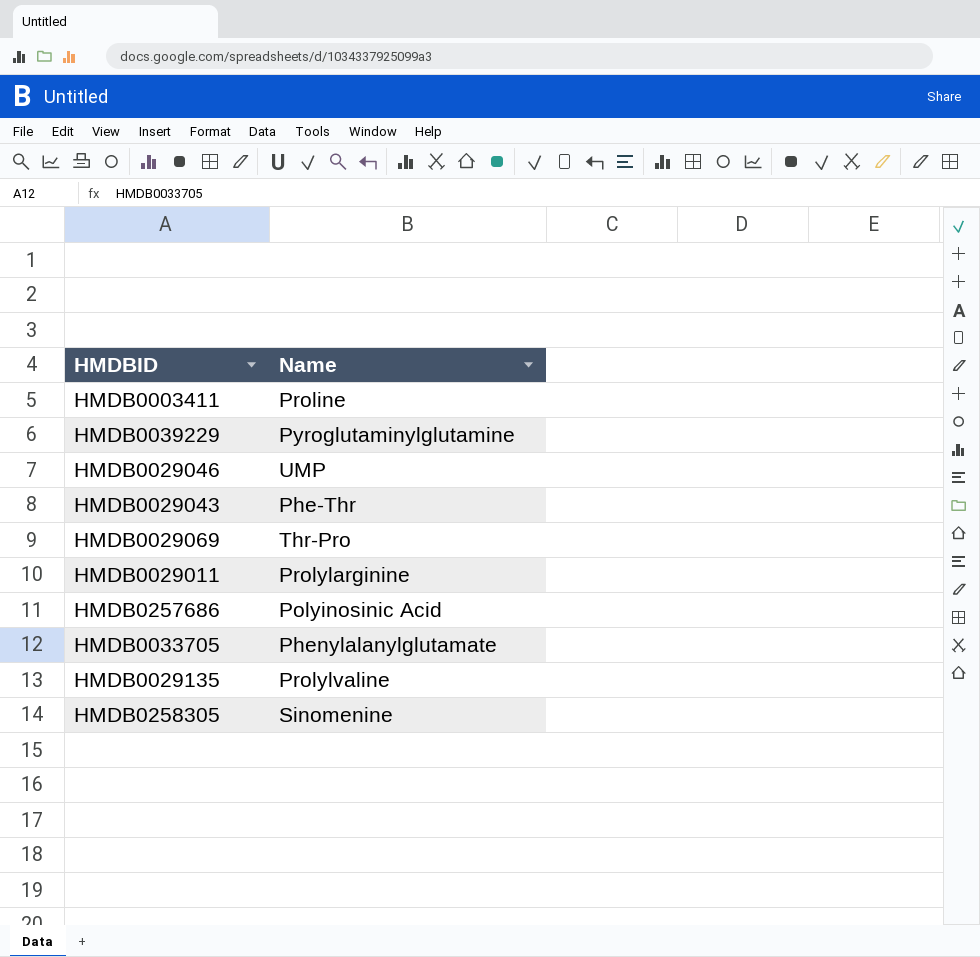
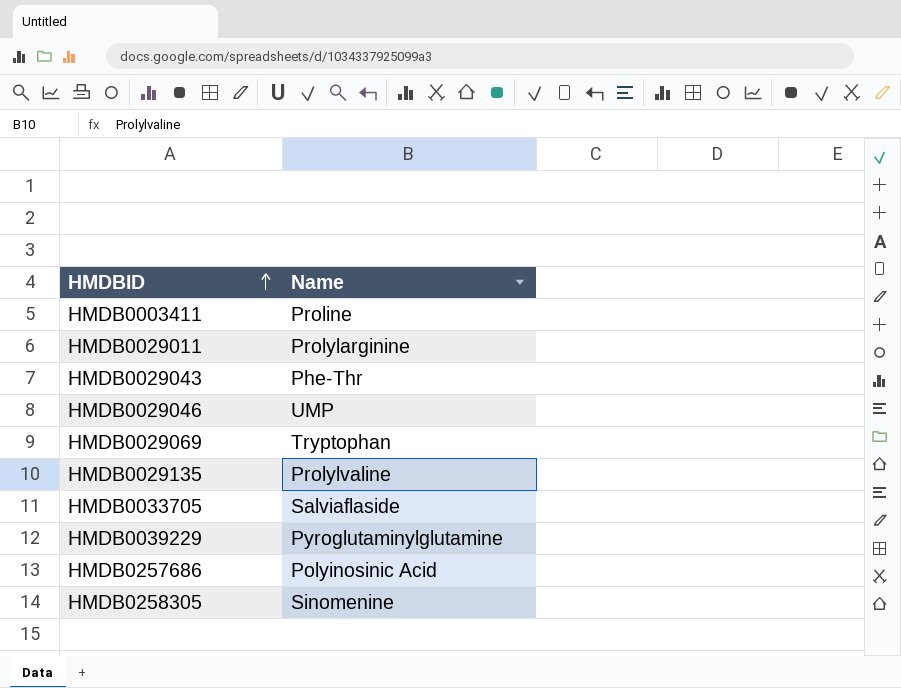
row order: none -> HMDBID ascending
HMDB0029069 | Name: Thr-Pro -> Tryptophan
HMDB0033705 | Name: Phenylalanylglutamate -> Salviaflaside

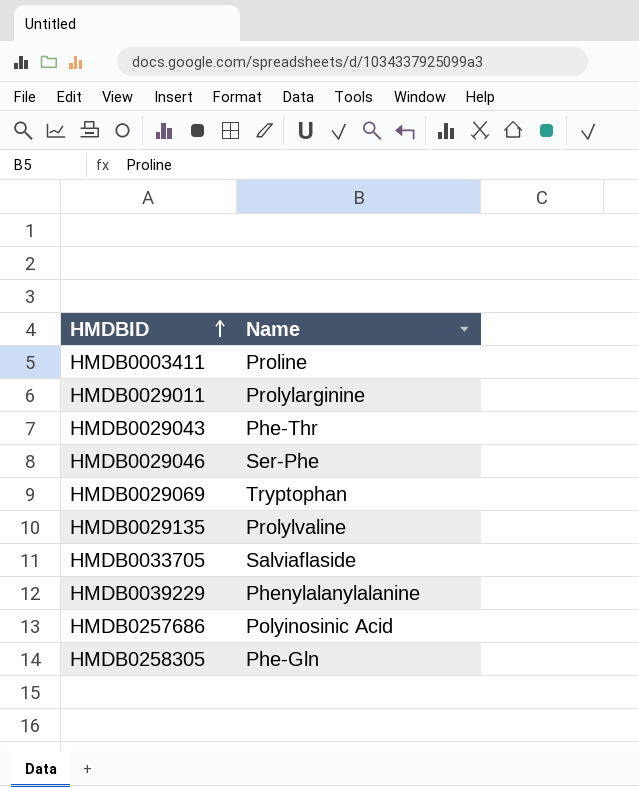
HMDB0029046 | Name: UMP -> Ser-Phe
HMDB0039229 | Name: Pyroglutaminylglutamine -> Phenylalanylalanine
HMDB0258305 | Name: Sinomenine -> Phe-Gln

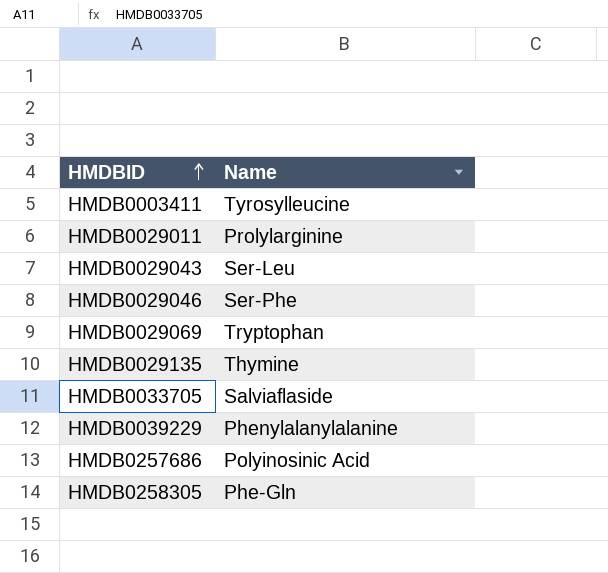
HMDB0003411 | Name: Proline -> Tyrosylleucine
HMDB0029043 | Name: Phe-Thr -> Ser-Leu
HMDB0029135 | Name: Prolylvaline -> Thymine

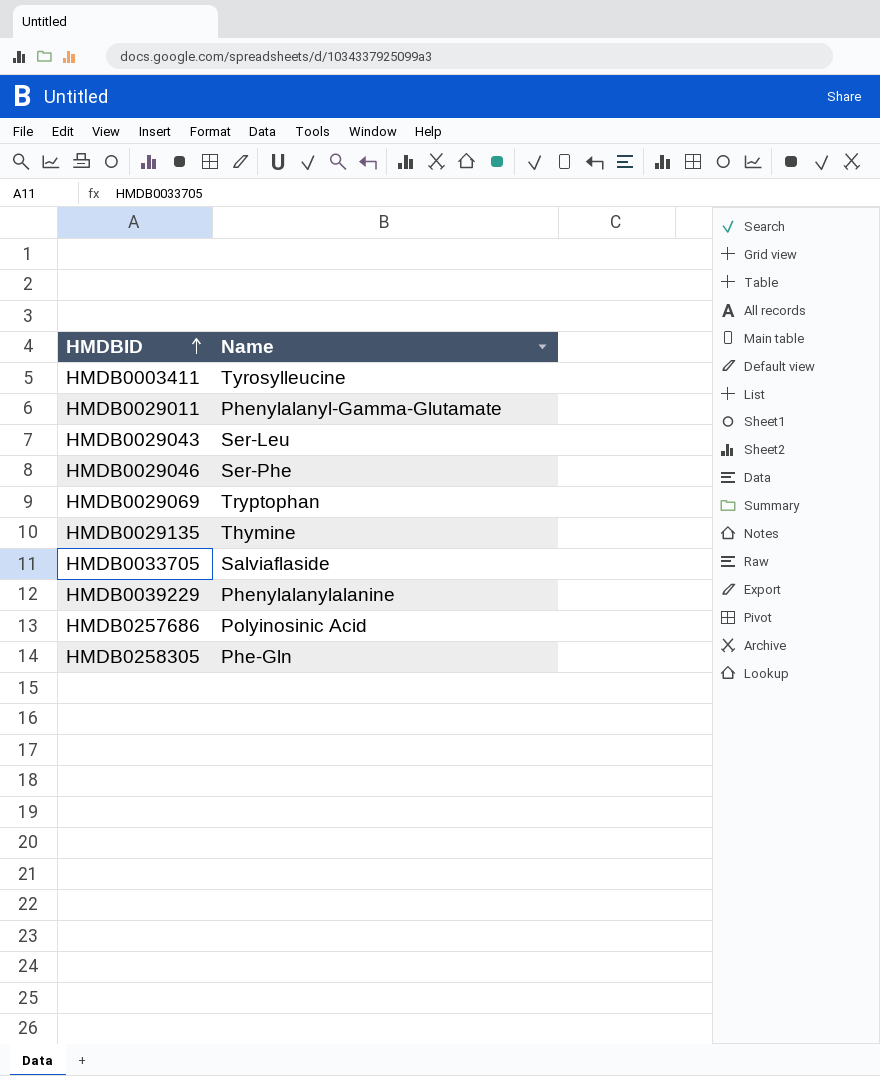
HMDB0029011 | Name: Prolylarginine -> Phenylalanyl-Gamma-Glutamate

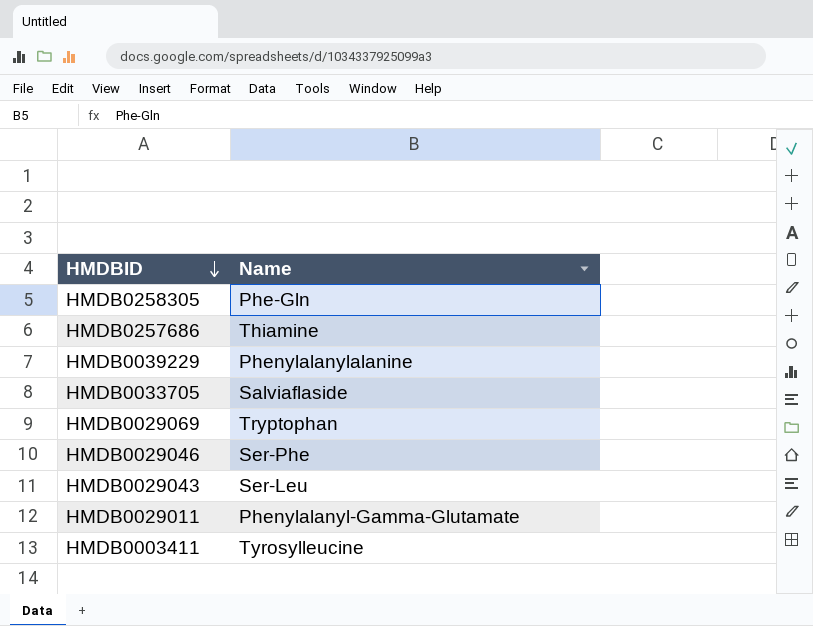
row order: HMDBID ascending -> HMDBID descending
row HMDB0029135: Thymine -> none
HMDB0257686 | Name: Polyinosinic Acid -> Thiamine

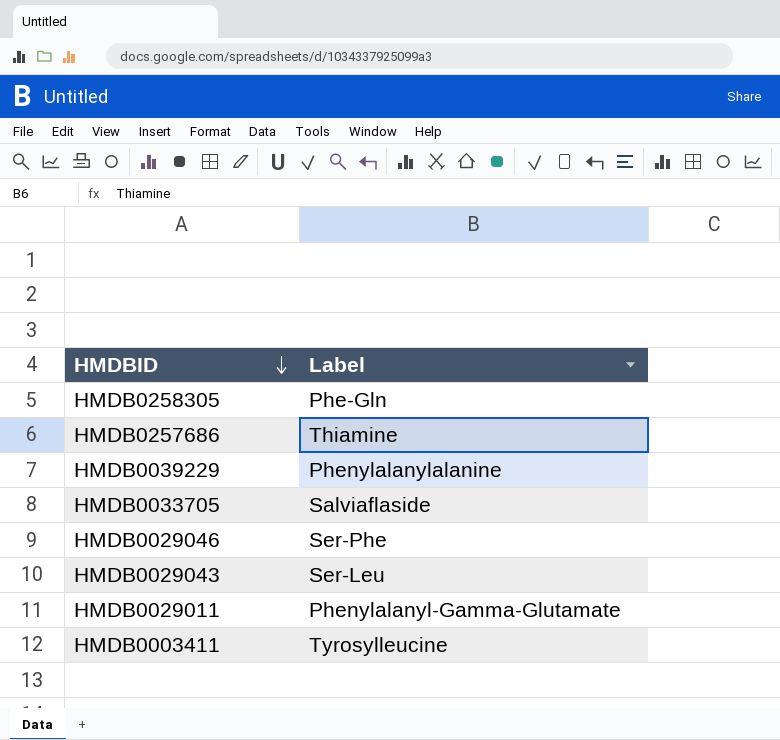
column name: Name -> Label
row HMDB0029069: Tryptophan -> none

